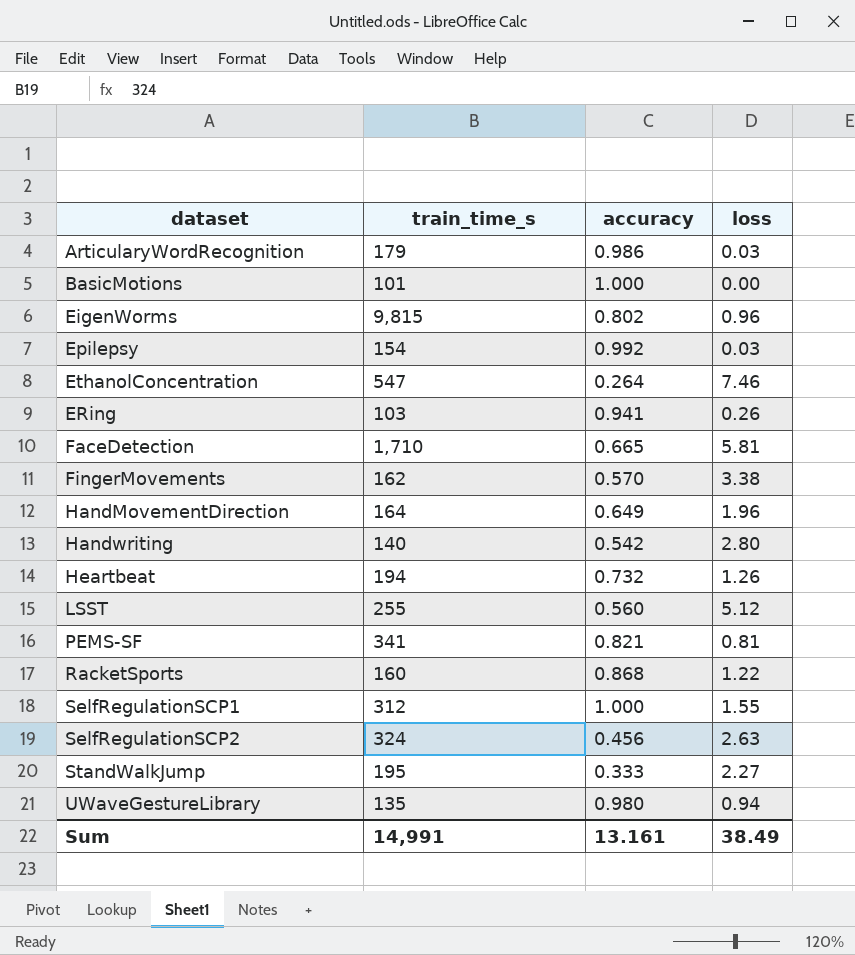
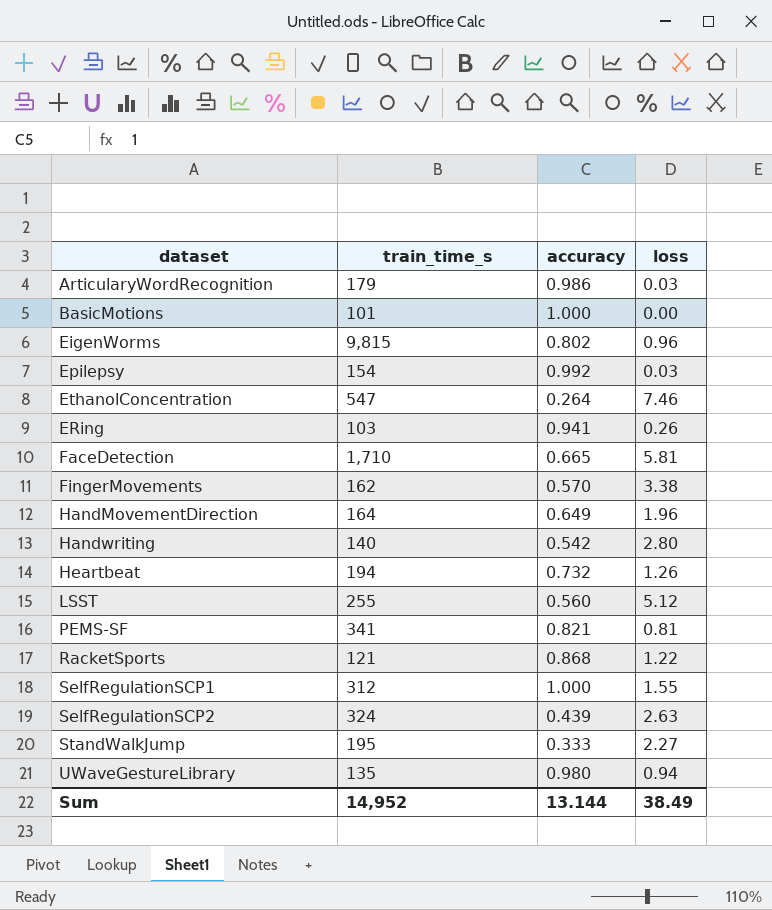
RacketSports | train_time_s: 160 -> 121
SelfRegulationSCP2 | accuracy: 0.456 -> 0.439
Sum | train_time_s: 14,991 -> 14,952
Sum | accuracy: 13.161 -> 13.144

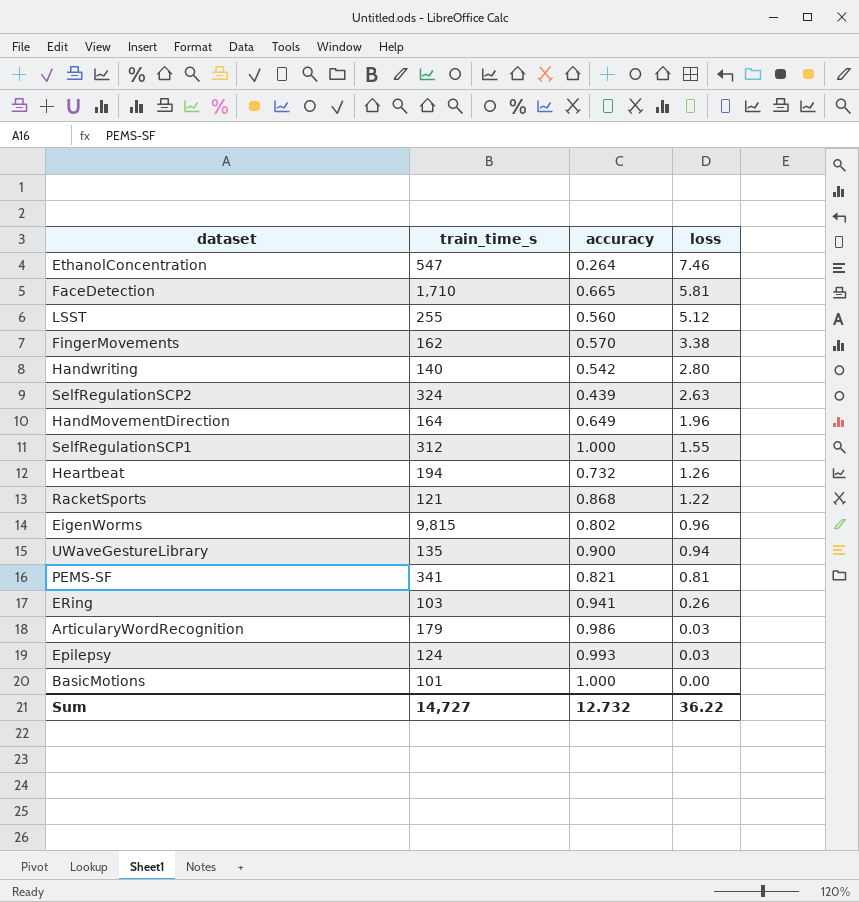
row order: none -> loss descending
row StandWalkJump: 195 | 0.333 | 2.27 -> none
UWaveGestureLibrary | accuracy: 0.980 -> 0.900
Epilepsy | train_time_s: 154 -> 124
Epilepsy | accuracy: 0.992 -> 0.993
Sum | train_time_s: 14,952 -> 14,727
Sum | accuracy: 13.144 -> 12.732
Sum | loss: 38.49 -> 36.22

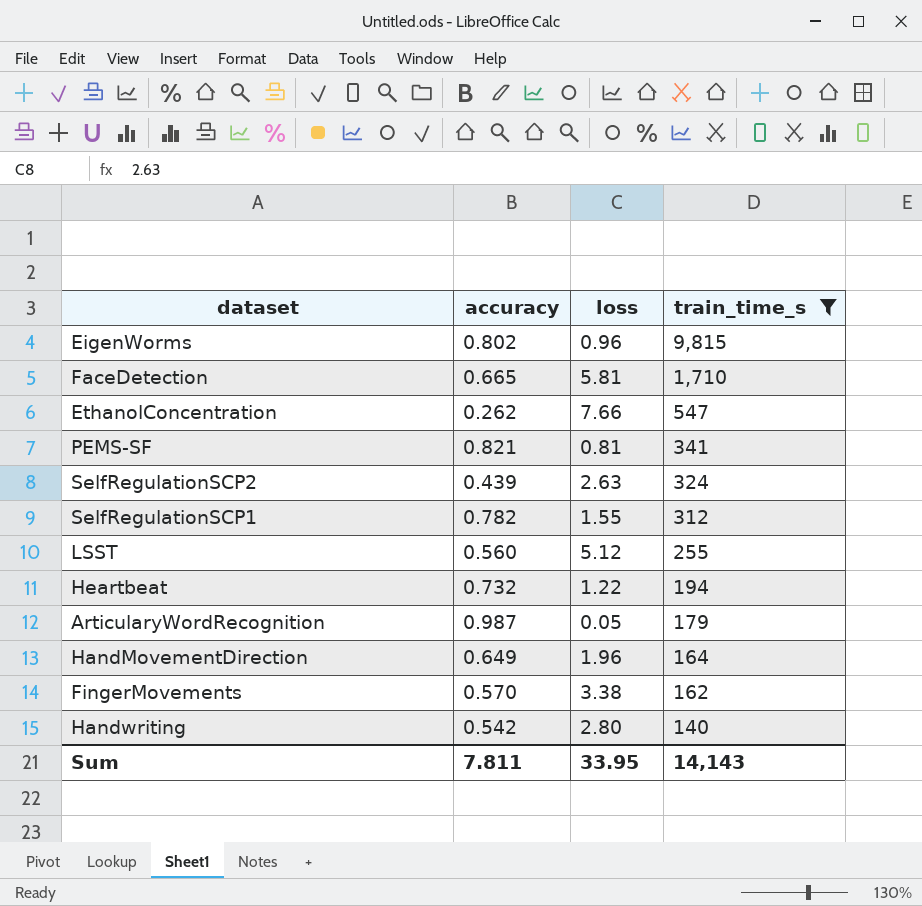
filter: none -> train_time_s >= 140
row order: loss descending -> train_time_s descending
column train_time_s | position: 2 -> 4
EthanolConcentration | accuracy: 0.264 -> 0.262
EthanolConcentration | loss: 7.46 -> 7.66
SelfRegulationSCP1 | accuracy: 1.000 -> 0.782
Heartbeat | loss: 1.26 -> 1.22
ArticularyWordRecognition | accuracy: 0.986 -> 0.987
ArticularyWordRecognition | loss: 0.03 -> 0.05
Sum | accuracy: 12.732 -> 7.811
Sum | loss: 36.22 -> 33.95
Sum | train_time_s: 14,727 -> 14,143

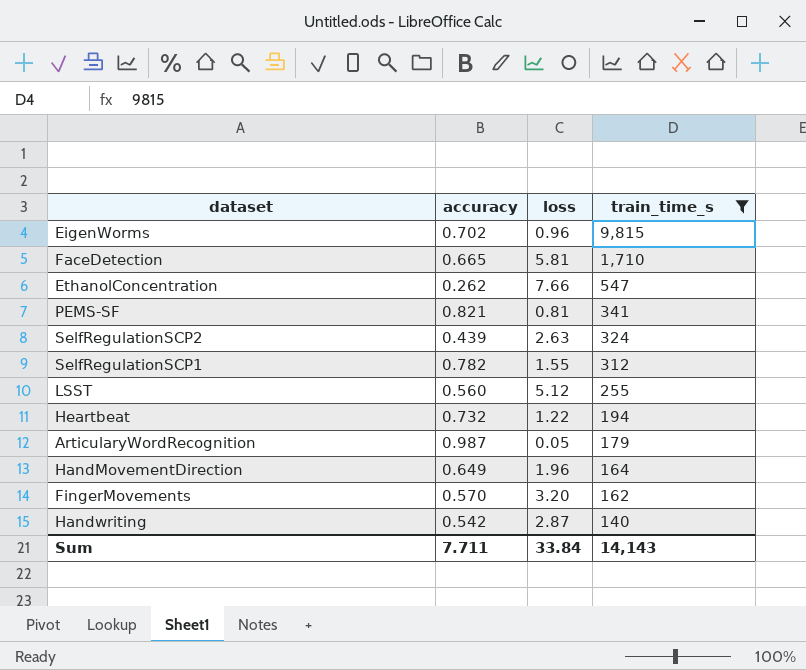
EigenWorms | accuracy: 0.802 -> 0.702
FingerMovements | loss: 3.38 -> 3.20
Handwriting | loss: 2.80 -> 2.87
Sum | accuracy: 7.811 -> 7.711
Sum | loss: 33.95 -> 33.84

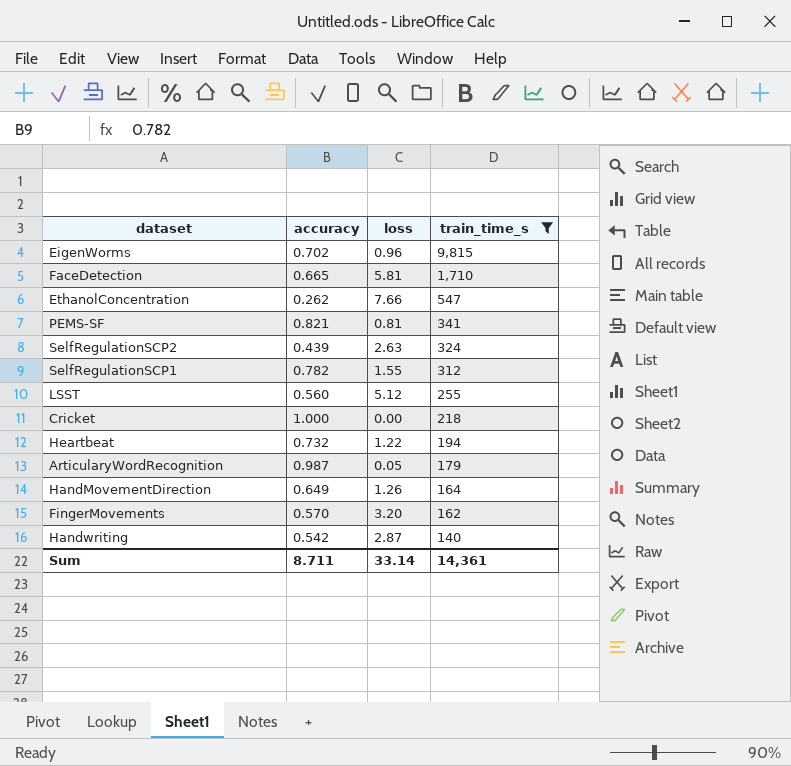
row Cricket: none -> 1.000 | 0.00 | 218
HandMovementDirection | loss: 1.96 -> 1.26
Sum | accuracy: 7.711 -> 8.711
Sum | loss: 33.84 -> 33.14
Sum | train_time_s: 14,143 -> 14,361

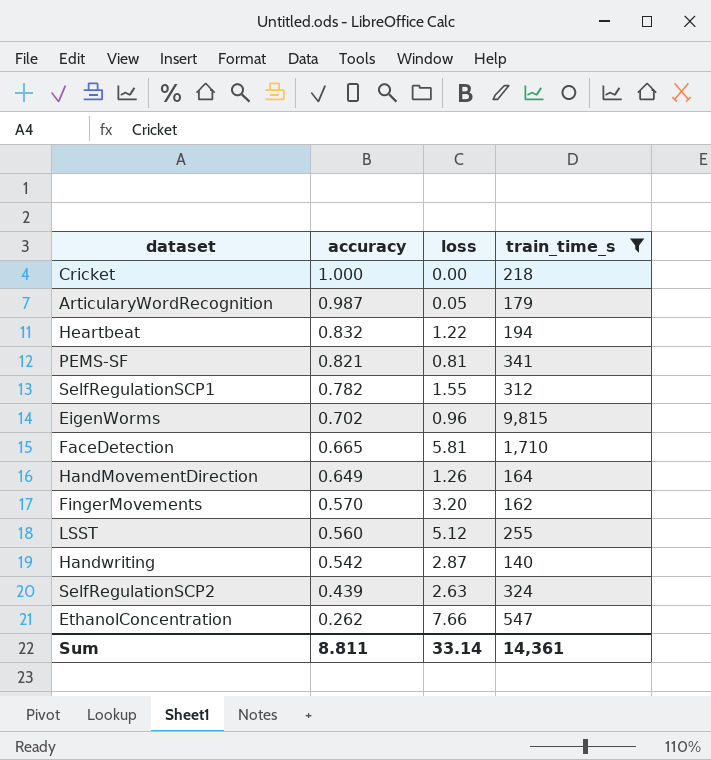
row order: train_time_s descending -> accuracy descending
Heartbeat | accuracy: 0.732 -> 0.832
Sum | accuracy: 8.711 -> 8.811

